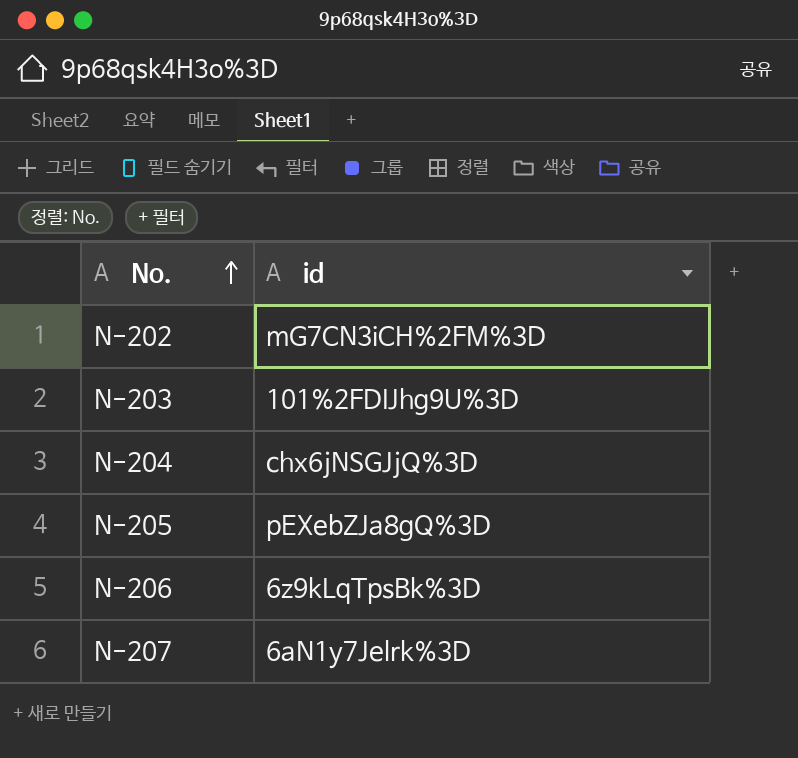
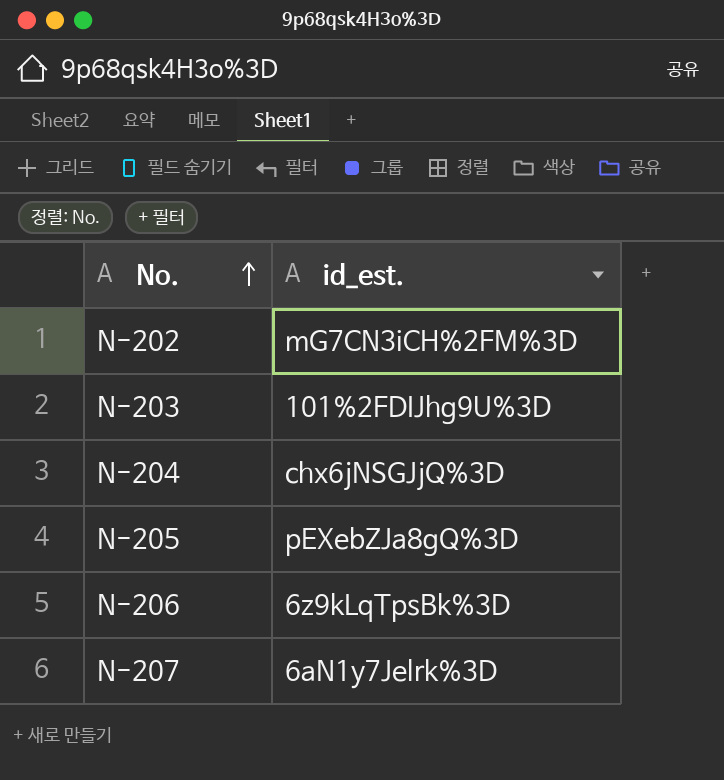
column name: id -> id_est.

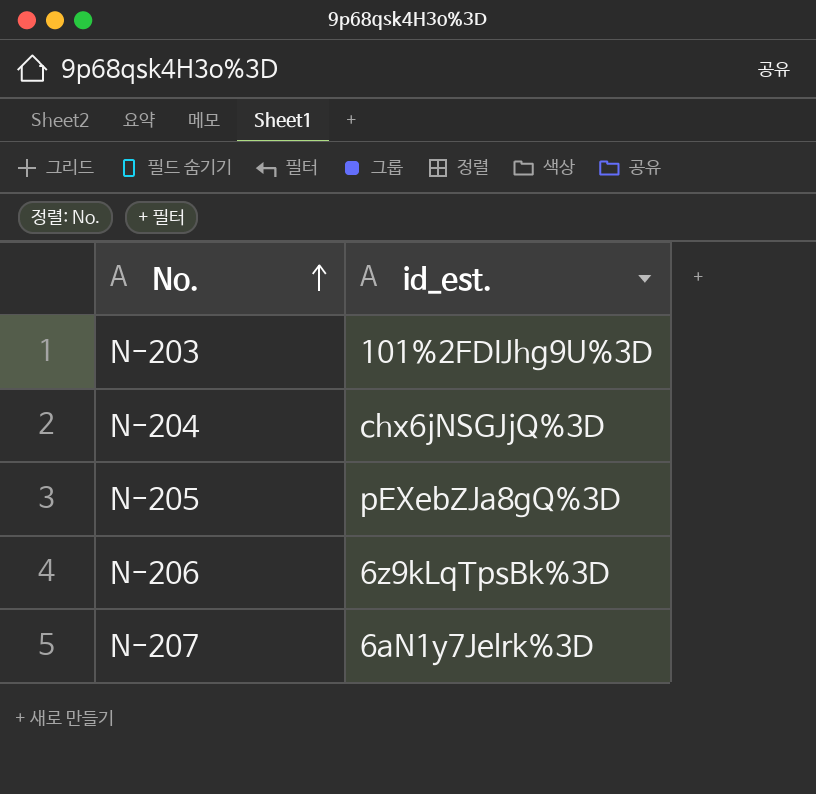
row N-202: mG7CN3iCH%2FM%3D -> none

